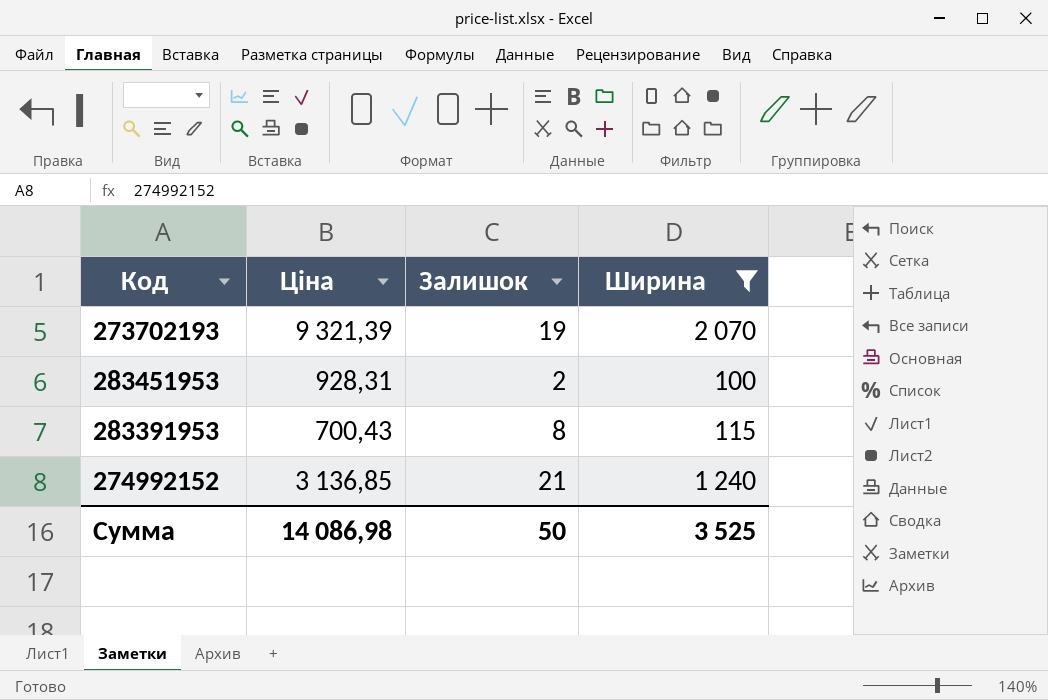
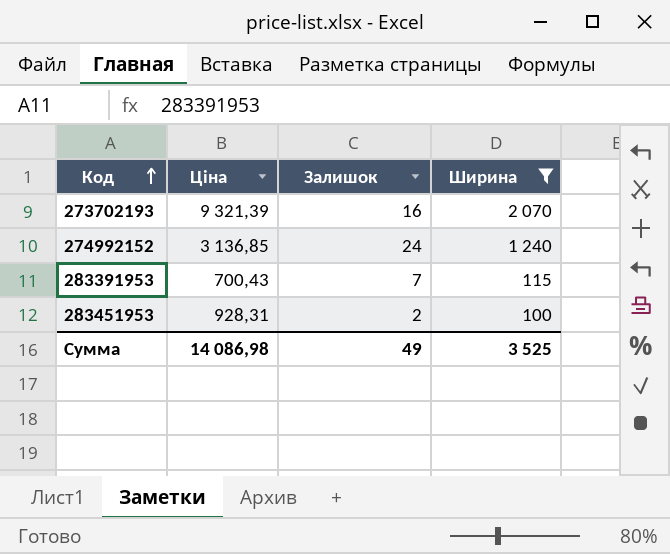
row order: none -> Код ascending
273702193 | Залишок: 19 -> 16
274992152 | Залишок: 21 -> 24
283391953 | Залишок: 8 -> 7
Сумма | Залишок: 50 -> 49

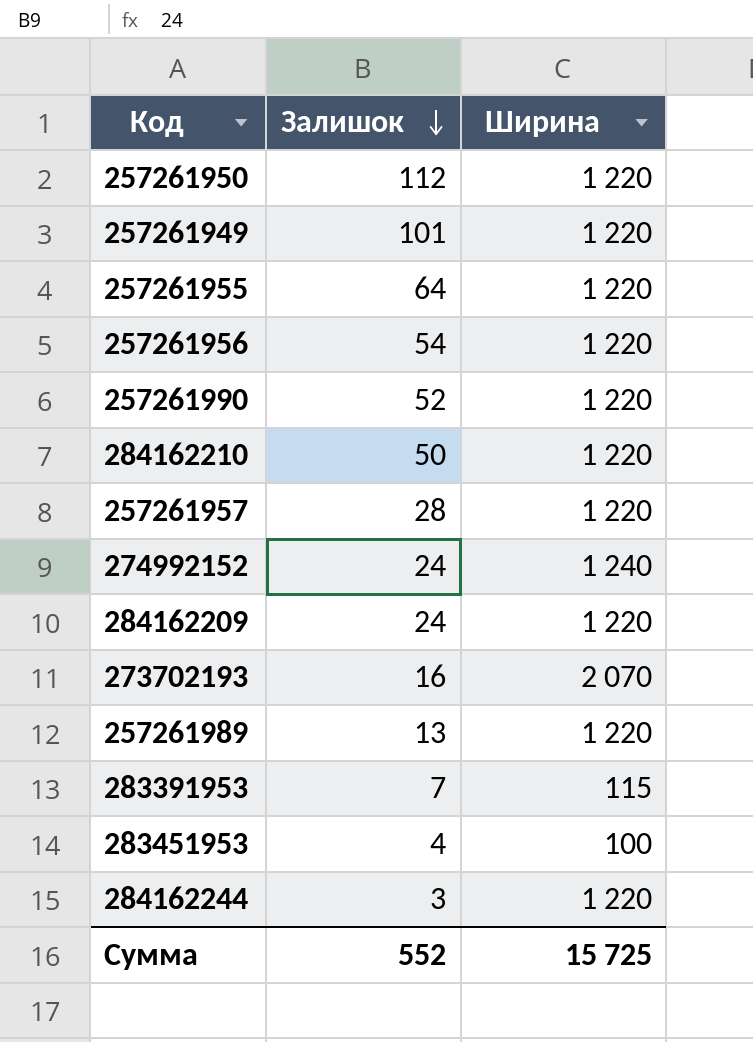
filter: Ширина != 1 220 -> none
row order: Код ascending -> Залишок descending
column Ціна | position: 2 -> none
283451953 | Залишок: 2 -> 4
Сумма | Залишок: 49 -> 552
Сумма | Ширина: 3 525 -> 15 725

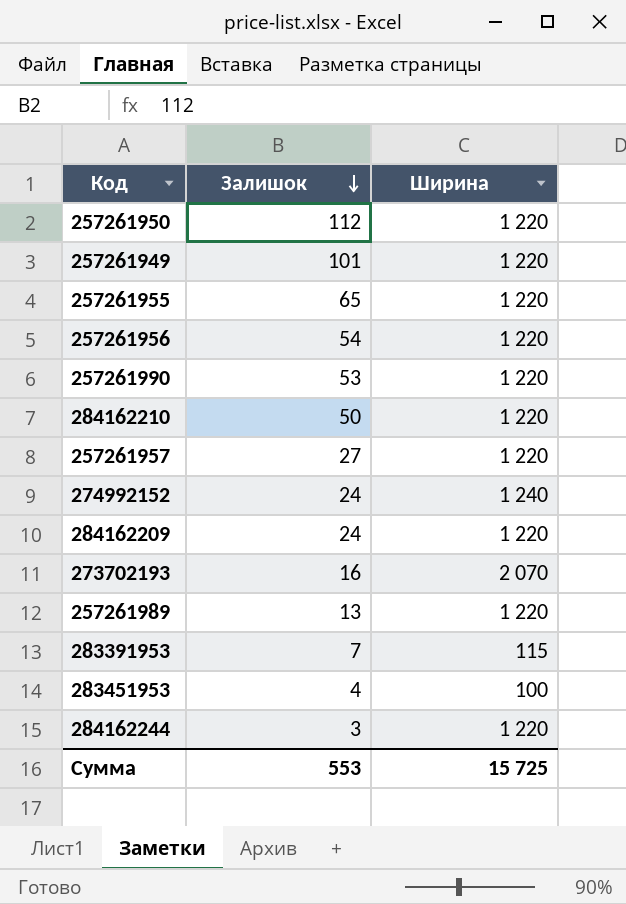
257261955 | Залишок: 64 -> 65
257261990 | Залишок: 52 -> 53
257261957 | Залишок: 28 -> 27
Сумма | Залишок: 552 -> 553

